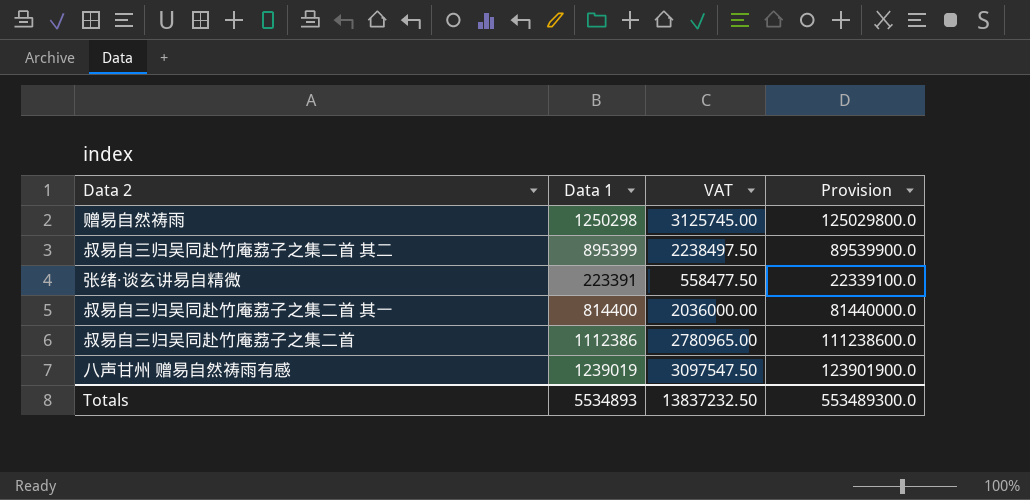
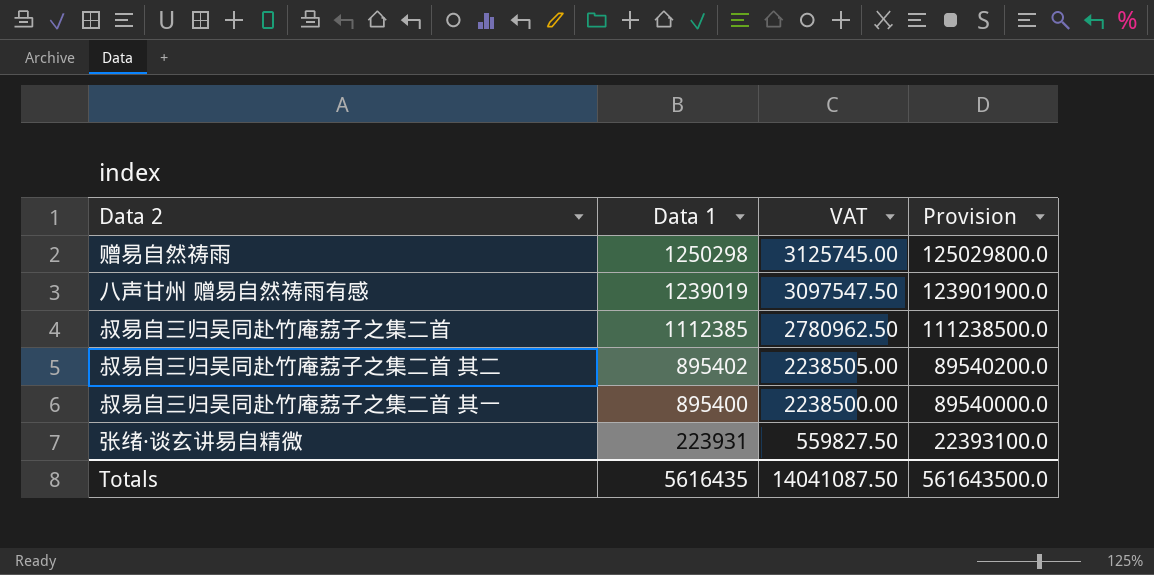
row order: none -> Data 1 descending
叔易自三归吴同赴竹庵荔子之集二首 | Data 1: 1112386 -> 1112385
叔易自三归吴同赴竹庵荔子之集二首 | VAT: 2780965.00 -> 2780962.50
叔易自三归吴同赴竹庵荔子之集二首 | Provision: 111238600.0 -> 111238500.0
叔易自三归吴同赴竹庵荔子之集二首 其二 | Data 1: 895399 -> 895402
叔易自三归吴同赴竹庵荔子之集二首 其二 | VAT: 2238497.50 -> 2238505.00
叔易自三归吴同赴竹庵荔子之集二首 其二 | Provision: 89539900.0 -> 89540200.0
叔易自三归吴同赴竹庵荔子之集二首 其一 | Data 1: 814400 -> 895400
叔易自三归吴同赴竹庵荔子之集二首 其一 | VAT: 2036000.00 -> 2238500.00
叔易自三归吴同赴竹庵荔子之集二首 其一 | Provision: 81440000.0 -> 89540000.0
张绪·谈玄讲易自精微 | Data 1: 223391 -> 223931
张绪·谈玄讲易自精微 | VAT: 558477.50 -> 559827.50
张绪·谈玄讲易自精微 | Provision: 22339100.0 -> 22393100.0
Totals | Data 1: 5534893 -> 5616435
Totals | VAT: 13837232.50 -> 14041087.50
Totals | Provision: 553489300.0 -> 561643500.0

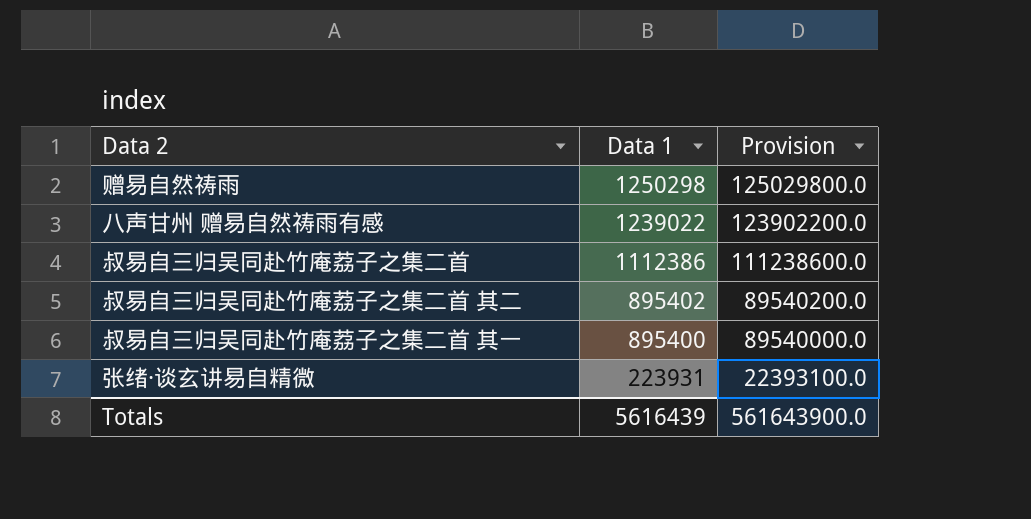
column VAT | formula: [Data 1] * 2.5 -> none
八声甘州 赠易自然祷雨有感 | Data 1: 1239019 -> 1239022
八声甘州 赠易自然祷雨有感 | Provision: 123901900.0 -> 123902200.0
叔易自三归吴同赴竹庵荔子之集二首 | Data 1: 1112385 -> 1112386
叔易自三归吴同赴竹庵荔子之集二首 | Provision: 111238500.0 -> 111238600.0
Totals | Data 1: 5616435 -> 5616439
Totals | Provision: 561643500.0 -> 561643900.0

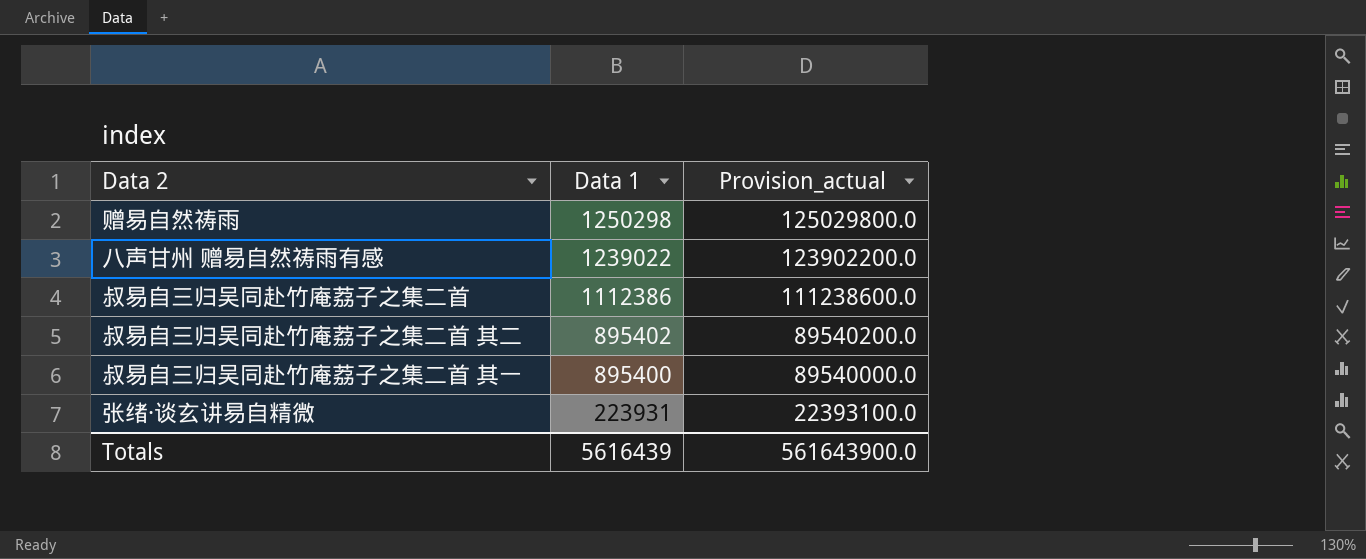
column name: Provision -> Provision_actual

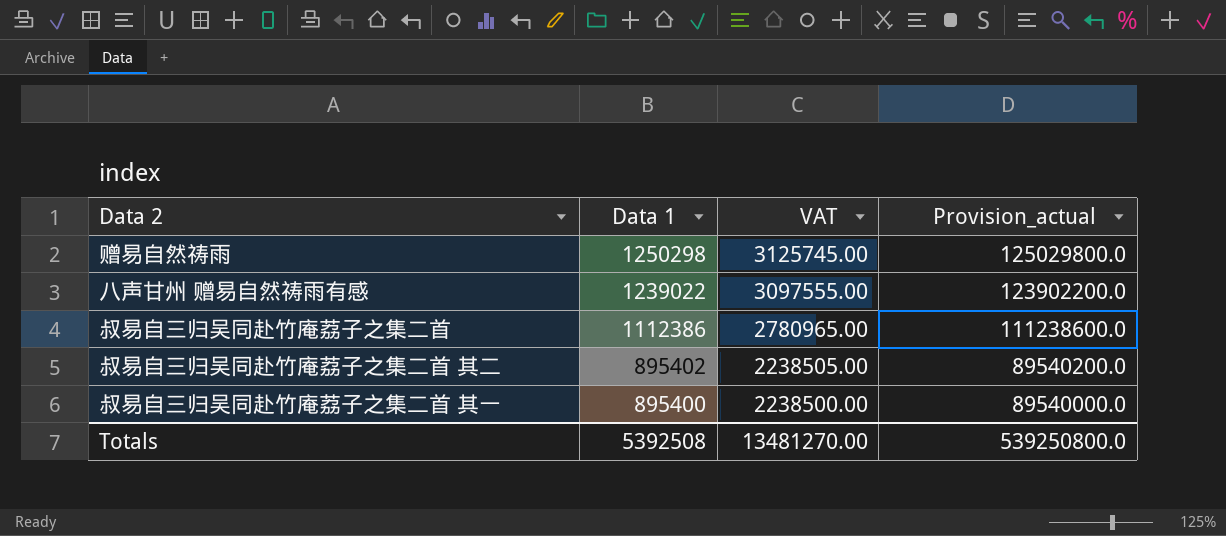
column VAT | formula: none -> [Data 1] * 2.5
row 张绪·谈玄讲易自精微: 223931 | 22393100.0 -> none
Totals | Data 1: 5616439 -> 5392508
Totals | Provision_actual: 561643900.0 -> 539250800.0

